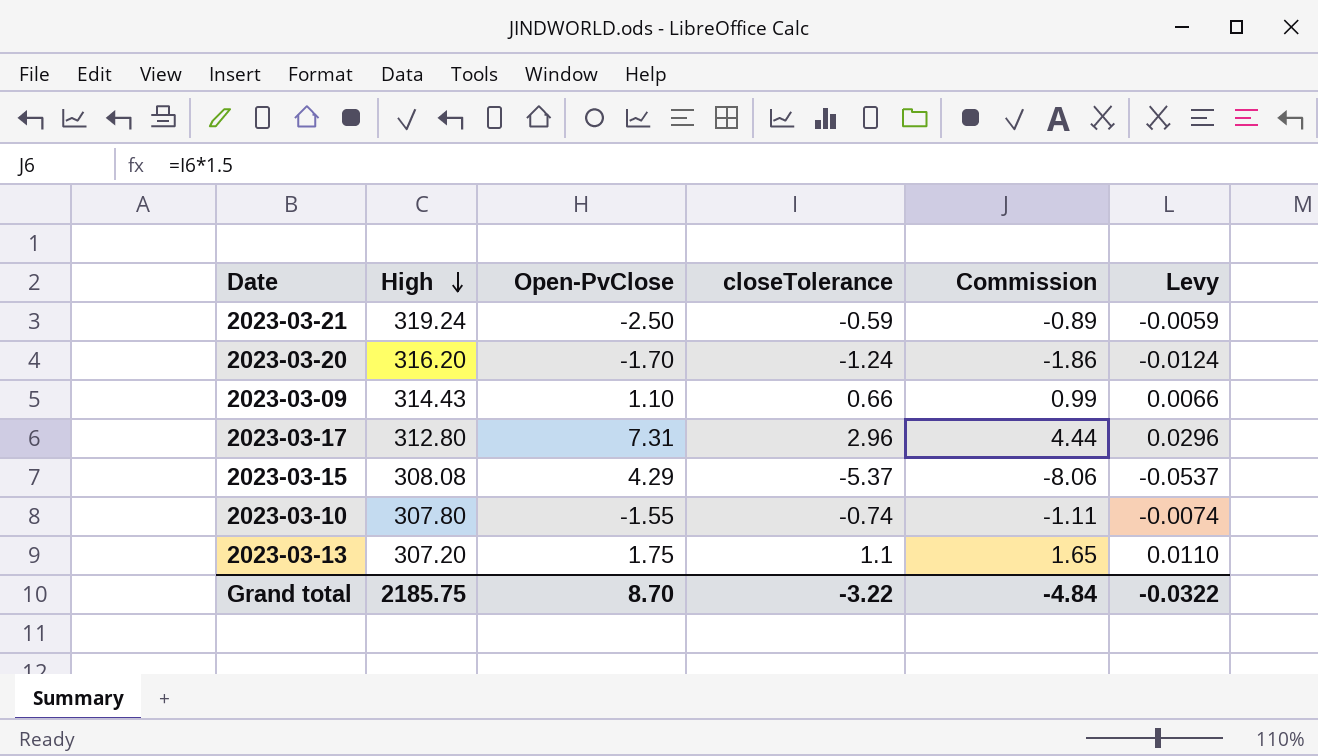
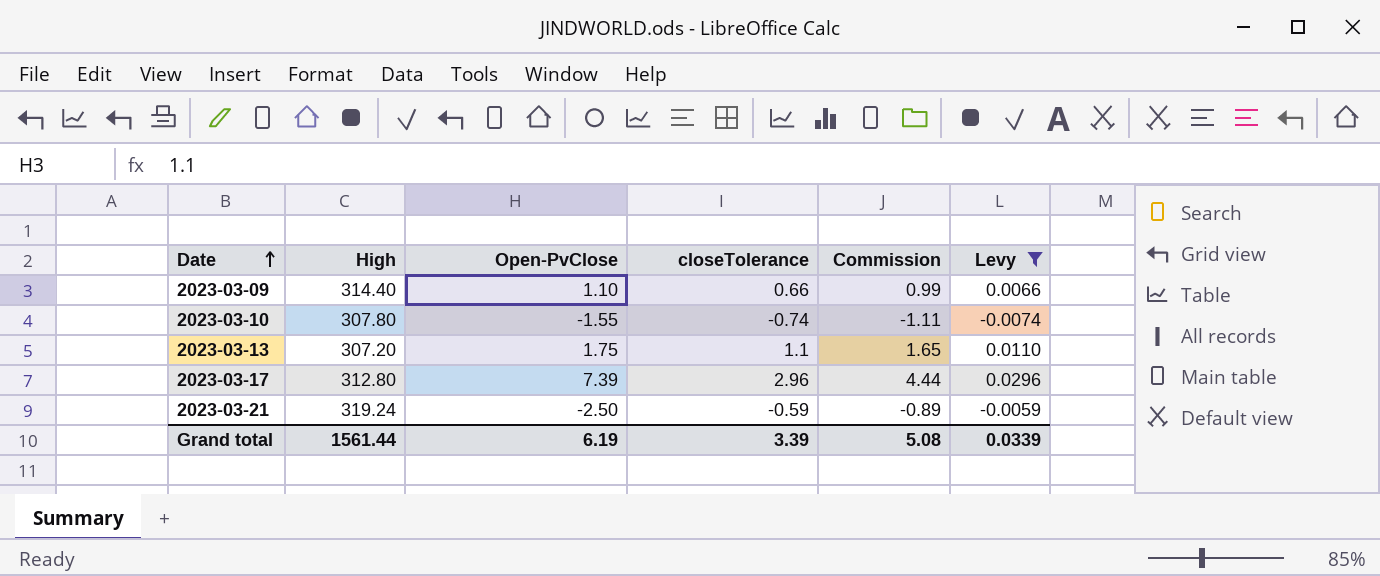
filter: none -> Levy >= -0.0074
row order: High descending -> Date ascending
2023-03-09 | High: 314.43 -> 314.40
2023-03-17 | Open-PvClose: 7.31 -> 7.39
Grand total | High: 2185.75 -> 1561.44
Grand total | Open-PvClose: 8.70 -> 6.19
Grand total | closeTolerance: -3.22 -> 3.39
Grand total | Commission: -4.84 -> 5.08
Grand total | Levy: -0.0322 -> 0.0339

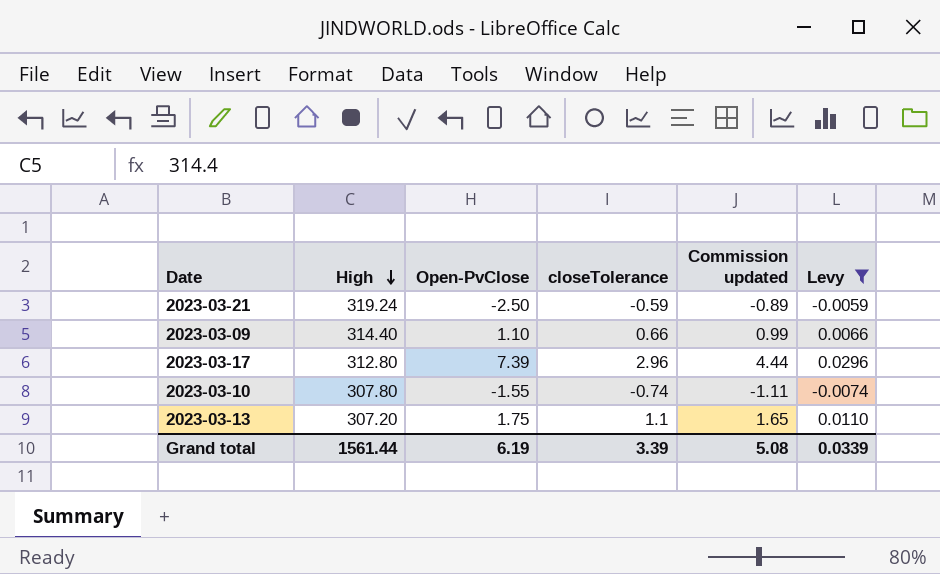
row order: Date ascending -> High descending
column name: Commission -> Commission updated

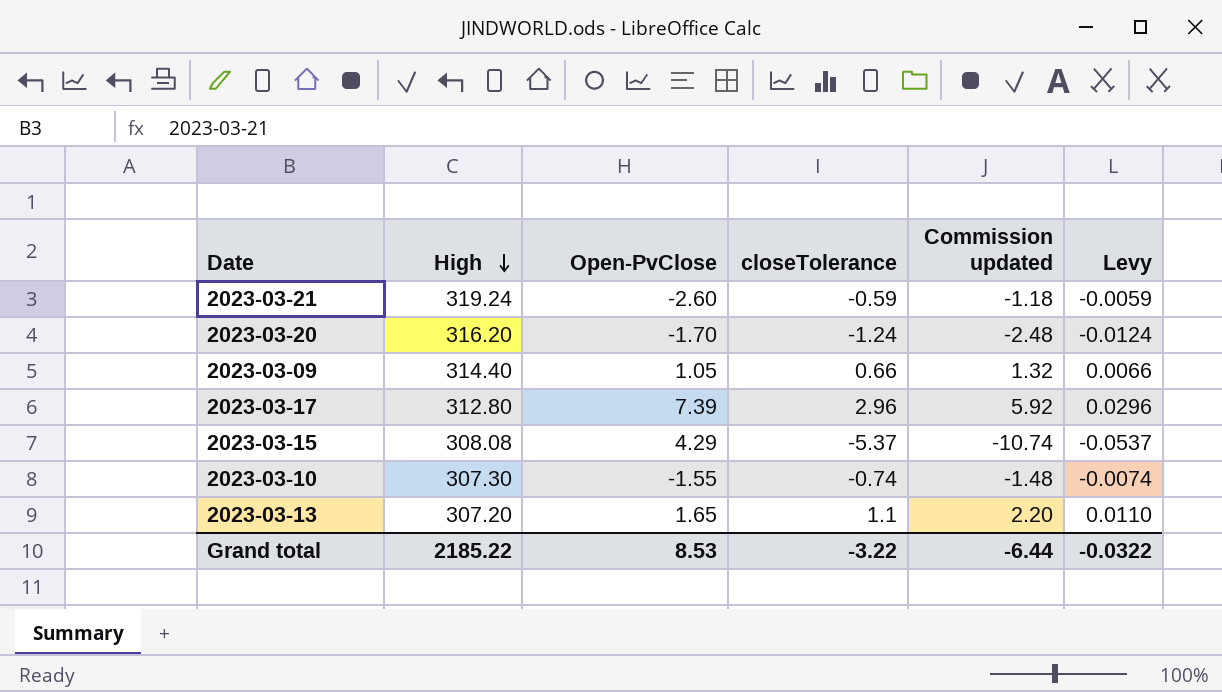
filter: Levy >= -0.0074 -> none
column Commission updated | formula: [closeTolerance] * 1.5 -> [closeTolerance] * 2
2023-03-21 | Open-PvClose: -2.50 -> -2.60
2023-03-09 | Open-PvClose: 1.10 -> 1.05
2023-03-10 | High: 307.80 -> 307.30
2023-03-13 | Open-PvClose: 1.75 -> 1.65
Grand total | High: 1561.44 -> 2185.22
Grand total | Open-PvClose: 6.19 -> 8.53
Grand total | closeTolerance: 3.39 -> -3.22
Grand total | Commission updated: 5.08 -> -6.44
Grand total | Levy: 0.0339 -> -0.0322

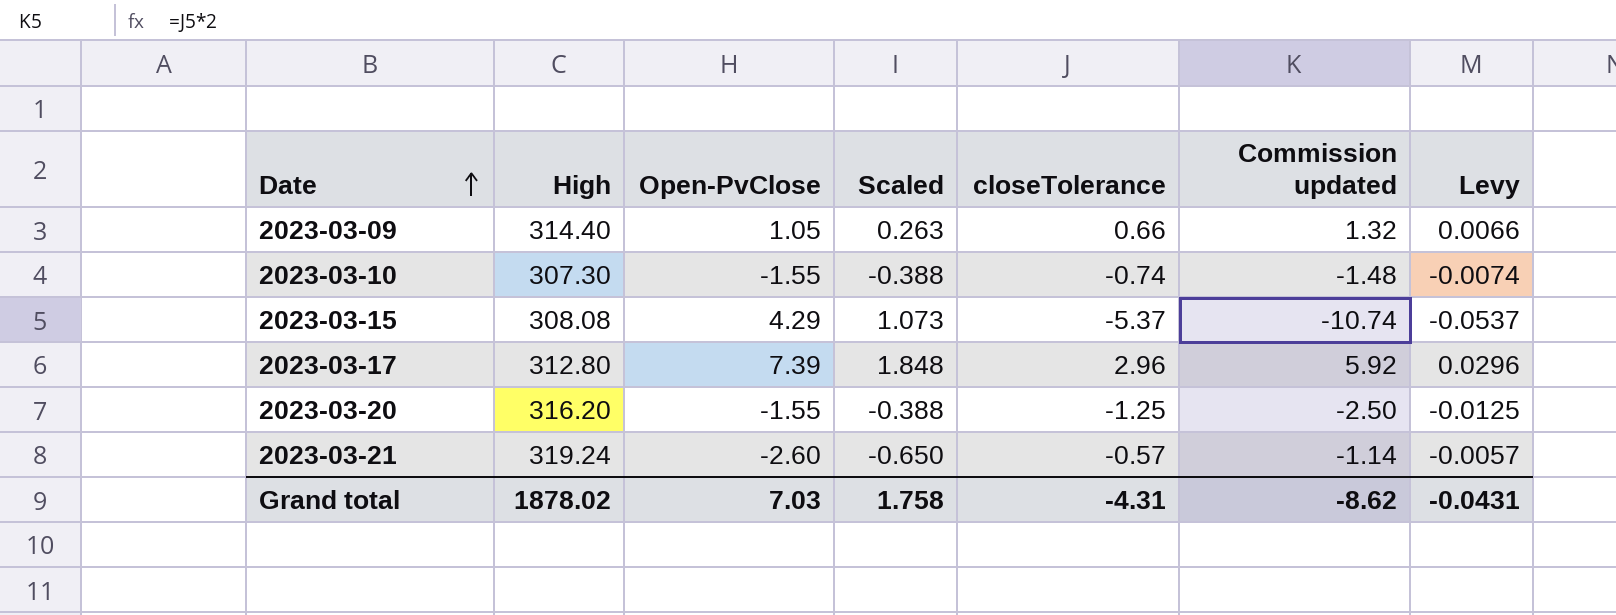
row order: High descending -> Date ascending
column Scaled | formula: none -> [Open-PvClose] * 0.25
row 2023-03-13: 307.20 | 1.65 | 1.1 | 2.20 | 0.0110 -> none
2023-03-20 | Open-PvClose: -1.70 -> -1.55
2023-03-20 | closeTolerance: -1.24 -> -1.25
2023-03-20 | Commission updated: -2.48 -> -2.50
2023-03-20 | Levy: -0.0124 -> -0.0125
2023-03-21 | closeTolerance: -0.59 -> -0.57
2023-03-21 | Commission updated: -1.18 -> -1.14
2023-03-21 | Levy: -0.0059 -> -0.0057
Grand total | High: 2185.22 -> 1878.02
Grand total | Open-PvClose: 8.53 -> 7.03
Grand total | closeTolerance: -3.22 -> -4.31
Grand total | Commission updated: -6.44 -> -8.62
Grand total | Levy: -0.0322 -> -0.0431

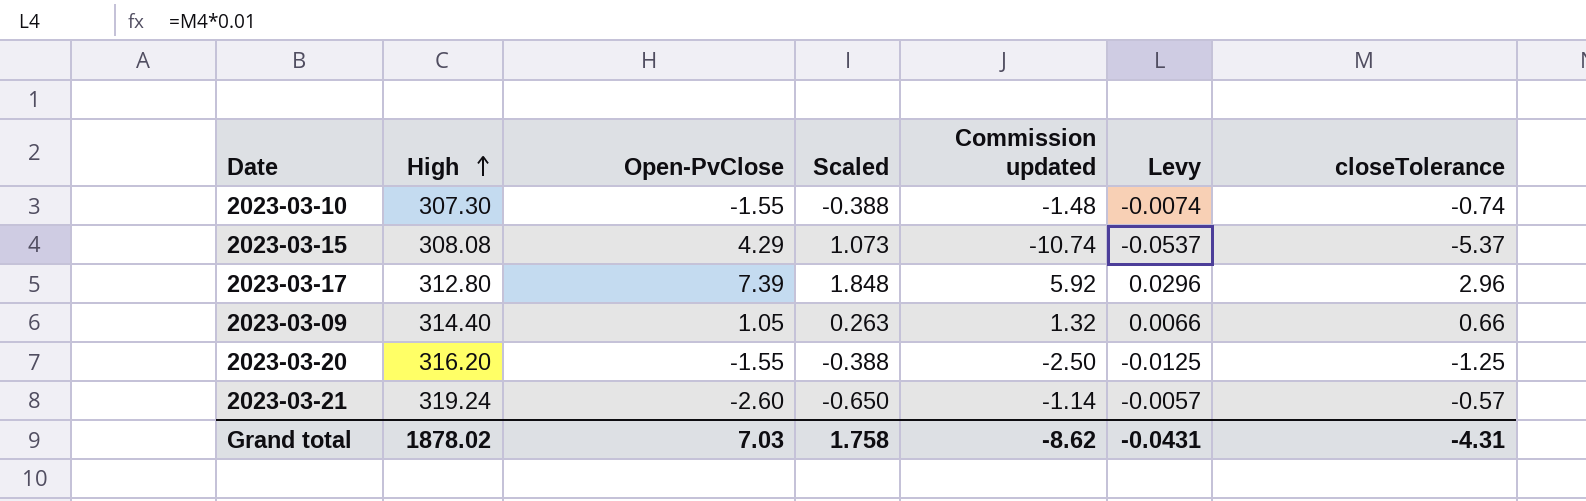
row order: Date ascending -> High ascending
column closeTolerance | position: 5 -> 7

